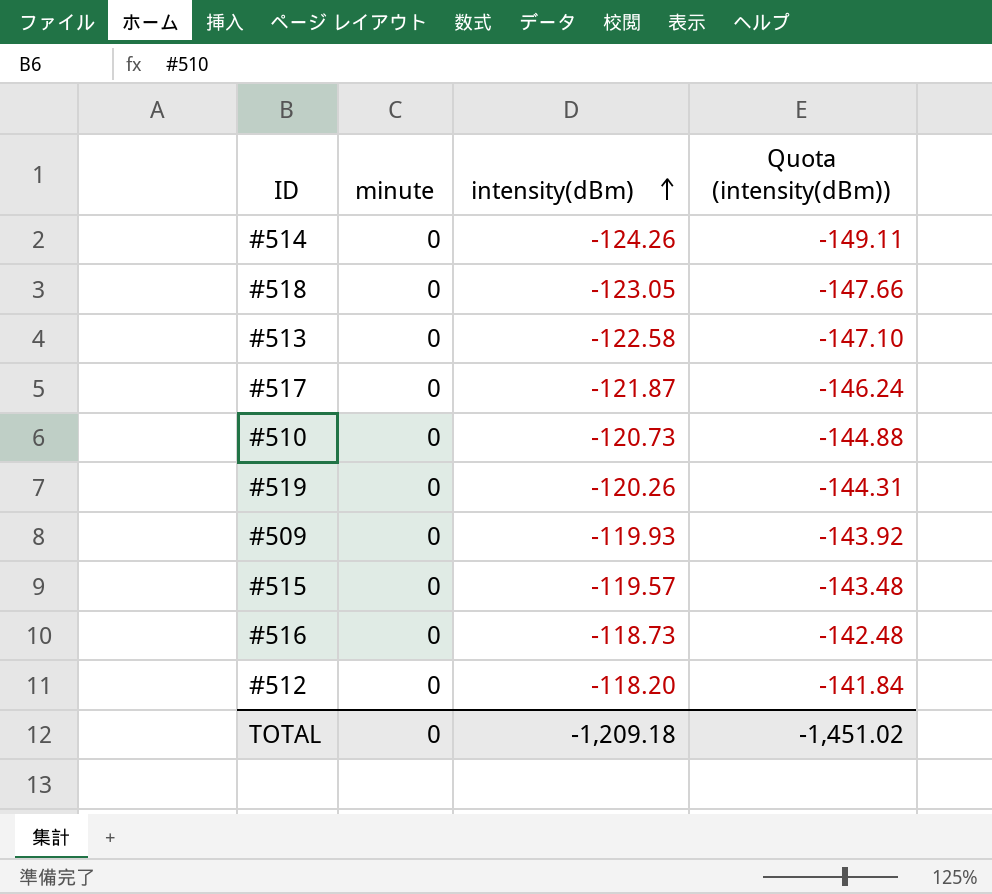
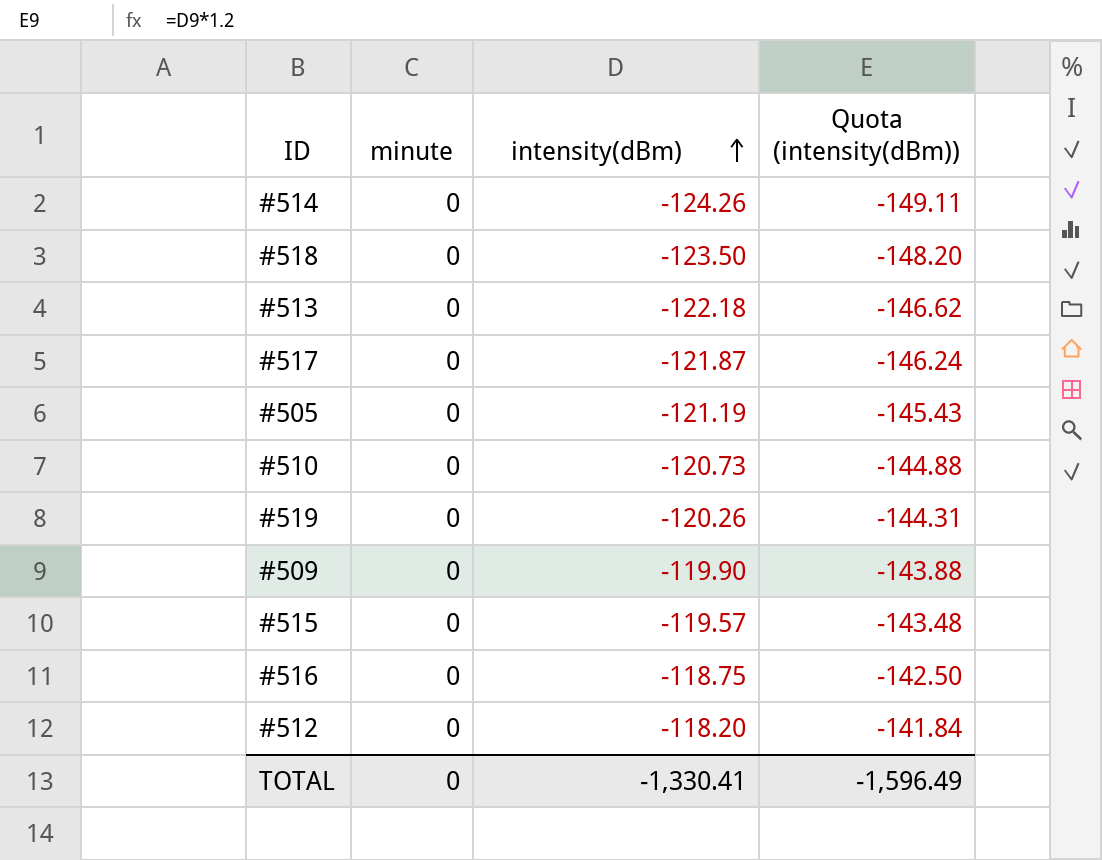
#518 | intensity(dBm): -123.05 -> -123.50
#518 | Quota (intensity(dBm)): -147.66 -> -148.20
#513 | intensity(dBm): -122.58 -> -122.18
#513 | Quota (intensity(dBm)): -147.10 -> -146.62
row #505: none -> 0 | -121.19 | -145.43
#509 | intensity(dBm): -119.93 -> -119.90
#509 | Quota (intensity(dBm)): -143.92 -> -143.88
#516 | intensity(dBm): -118.73 -> -118.75
#516 | Quota (intensity(dBm)): -142.48 -> -142.50
TOTAL | intensity(dBm): -1,209.18 -> -1,330.41
TOTAL | Quota (intensity(dBm)): -1,451.02 -> -1,596.49

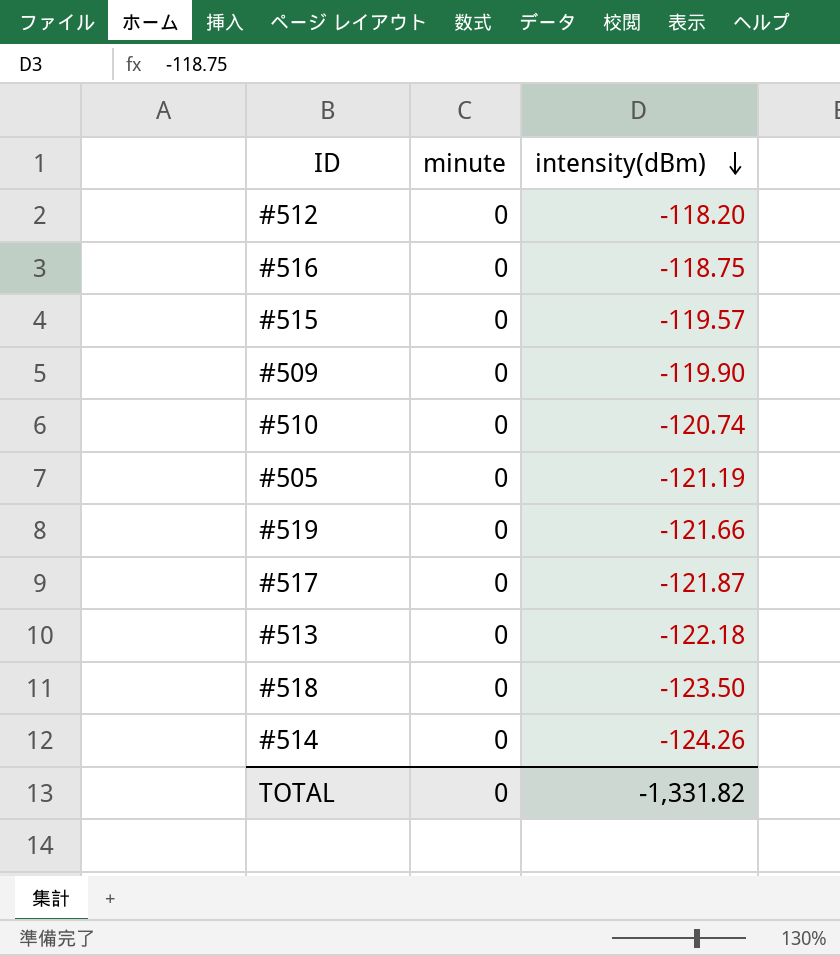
row order: intensity(dBm) ascending -> intensity(dBm) descending
column Quota (intensity(dBm)) | formula: [intensity(dBm)] * 1.2 -> none
#510 | intensity(dBm): -120.73 -> -120.74
#519 | intensity(dBm): -120.26 -> -121.66
TOTAL | intensity(dBm): -1,330.41 -> -1,331.82

